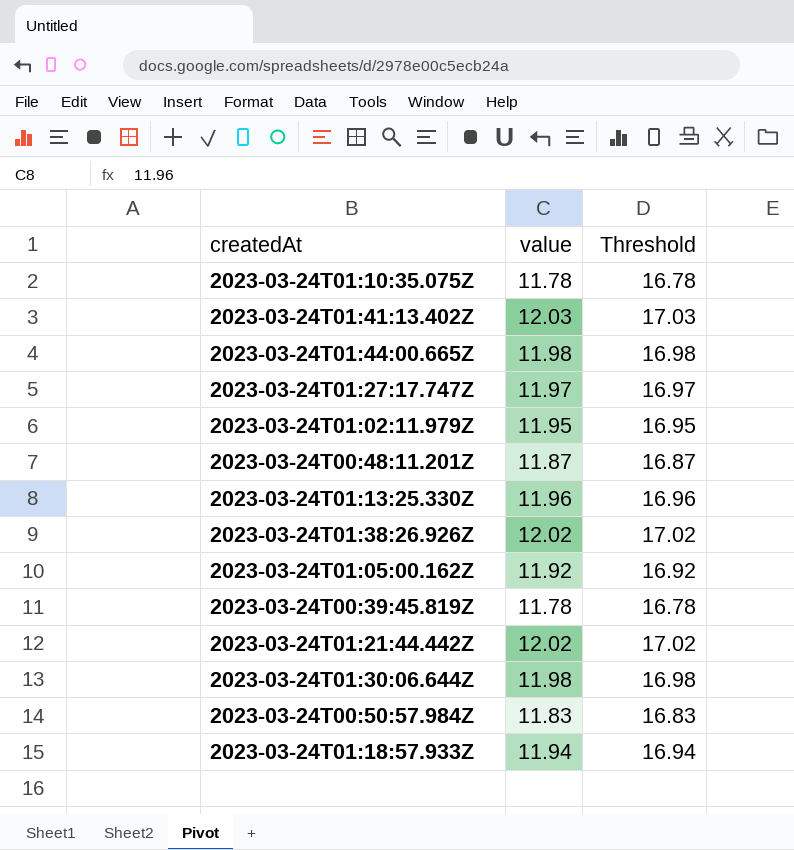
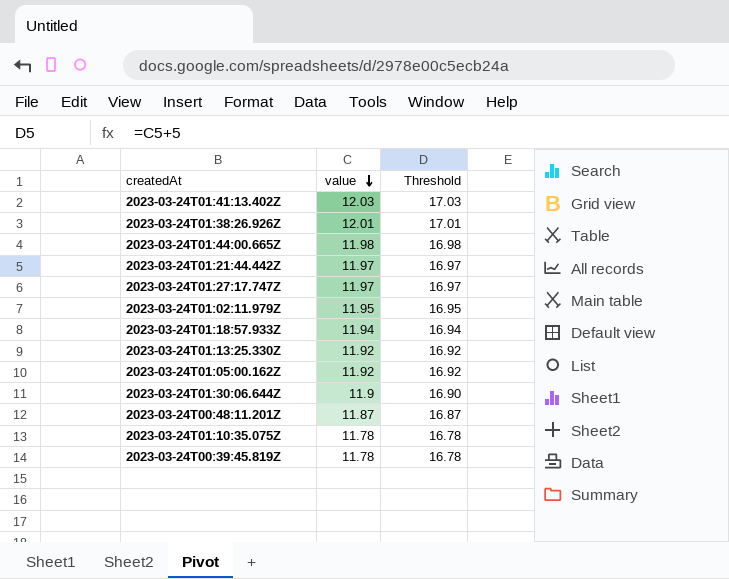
row order: none -> value descending
row 2023-03-24T00:50:57.984Z: 11.83 | 16.83 -> none
2023-03-24T01:38:26.926Z | value: 12.02 -> 12.01
2023-03-24T01:38:26.926Z | Threshold: 17.02 -> 17.01
2023-03-24T01:21:44.442Z | value: 12.02 -> 11.97
2023-03-24T01:21:44.442Z | Threshold: 17.02 -> 16.97
2023-03-24T01:13:25.330Z | value: 11.96 -> 11.92
2023-03-24T01:13:25.330Z | Threshold: 16.96 -> 16.92
2023-03-24T01:30:06.644Z | value: 11.98 -> 11.9
2023-03-24T01:30:06.644Z | Threshold: 16.98 -> 16.90

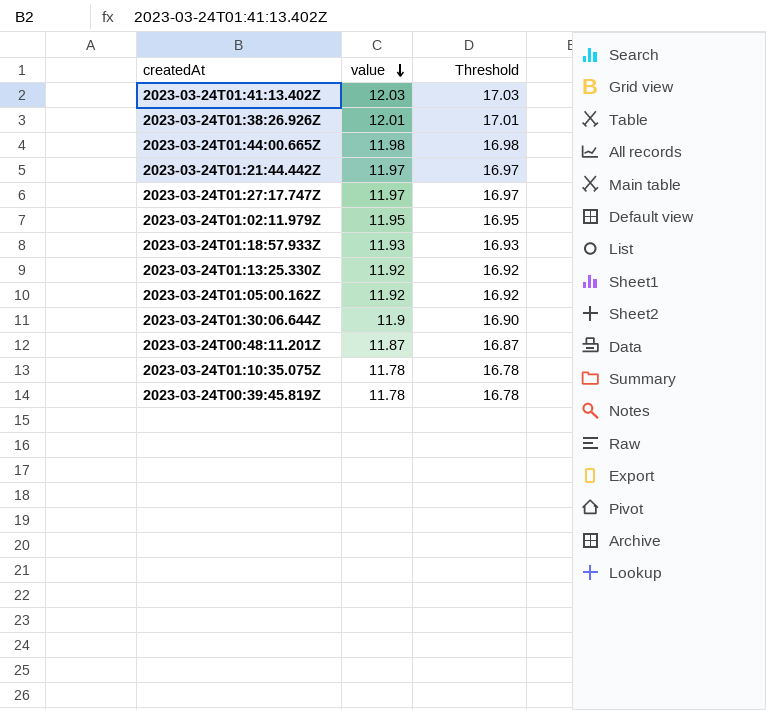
2023-03-24T01:18:57.933Z | value: 11.94 -> 11.93
2023-03-24T01:18:57.933Z | Threshold: 16.94 -> 16.93

